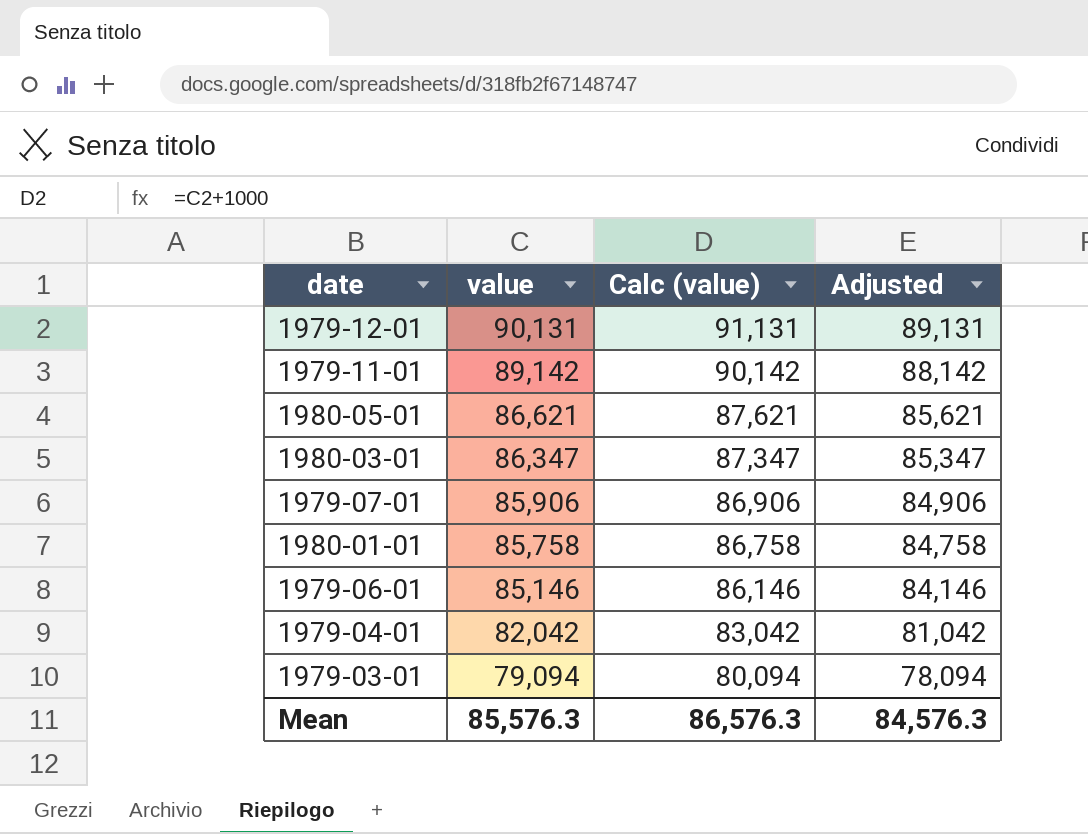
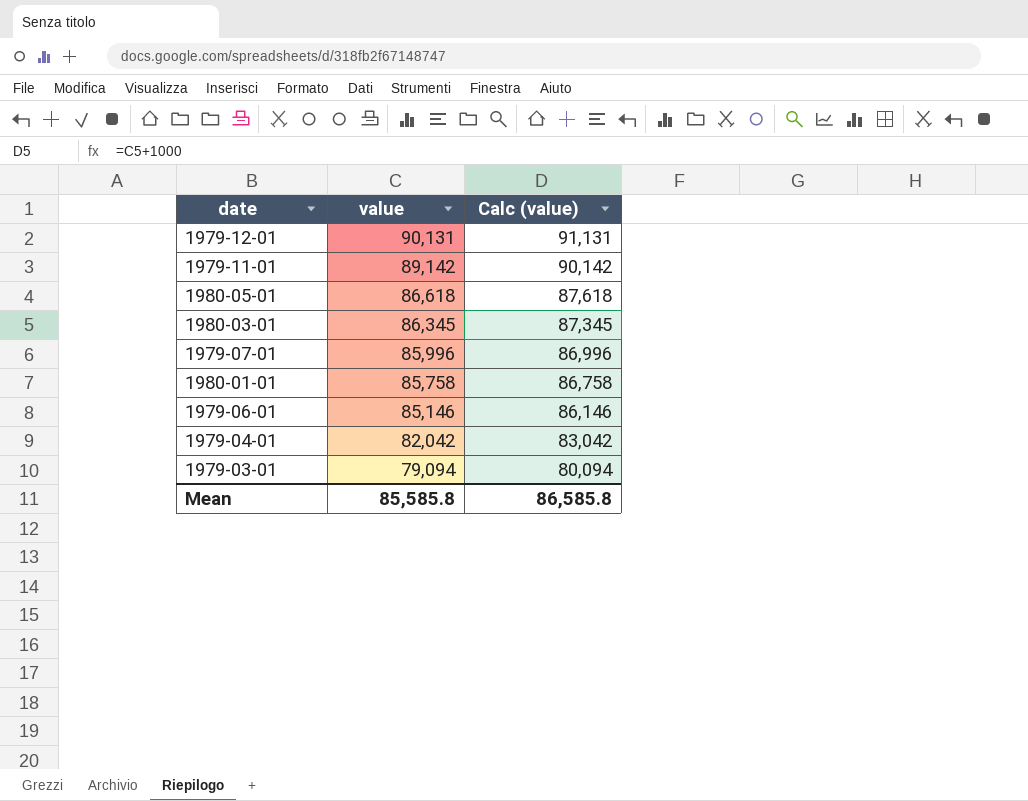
column Adjusted | formula: [value] - 1000 -> none
1980-05-01 | value: 86,621 -> 86,618
1980-05-01 | Calc (value): 87,621 -> 87,618
1980-03-01 | value: 86,347 -> 86,345
1980-03-01 | Calc (value): 87,347 -> 87,345
1979-07-01 | value: 85,906 -> 85,996
1979-07-01 | Calc (value): 86,906 -> 86,996
Mean | value: 85,576.3 -> 85,585.8
Mean | Calc (value): 86,576.3 -> 86,585.8

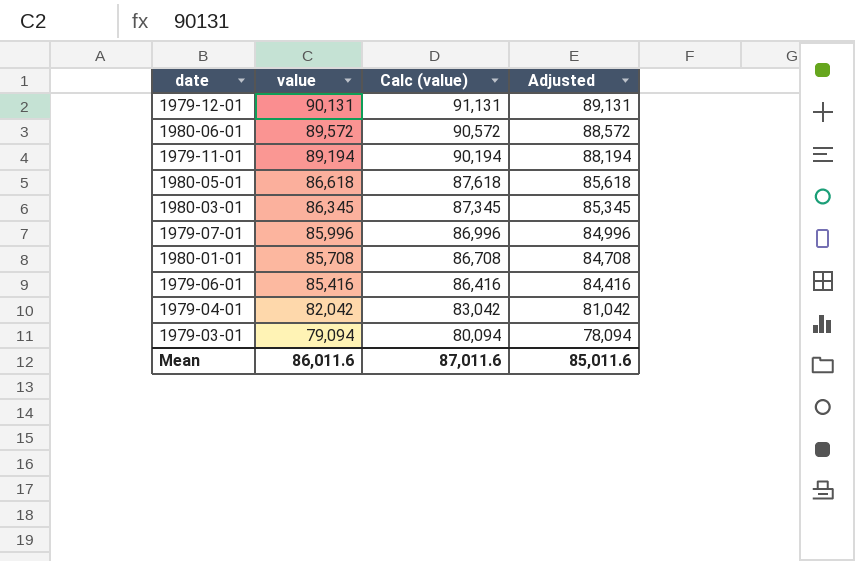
column Adjusted | formula: none -> [value] - 1000
row 1980-06-01: none -> 89,572 | 90,572 | 88,572
1979-11-01 | value: 89,142 -> 89,194
1979-11-01 | Calc (value): 90,142 -> 90,194
1980-01-01 | value: 85,758 -> 85,708
1980-01-01 | Calc (value): 86,758 -> 86,708
1979-06-01 | value: 85,146 -> 85,416
1979-06-01 | Calc (value): 86,146 -> 86,416
Mean | value: 85,585.8 -> 86,011.6
Mean | Calc (value): 86,585.8 -> 87,011.6

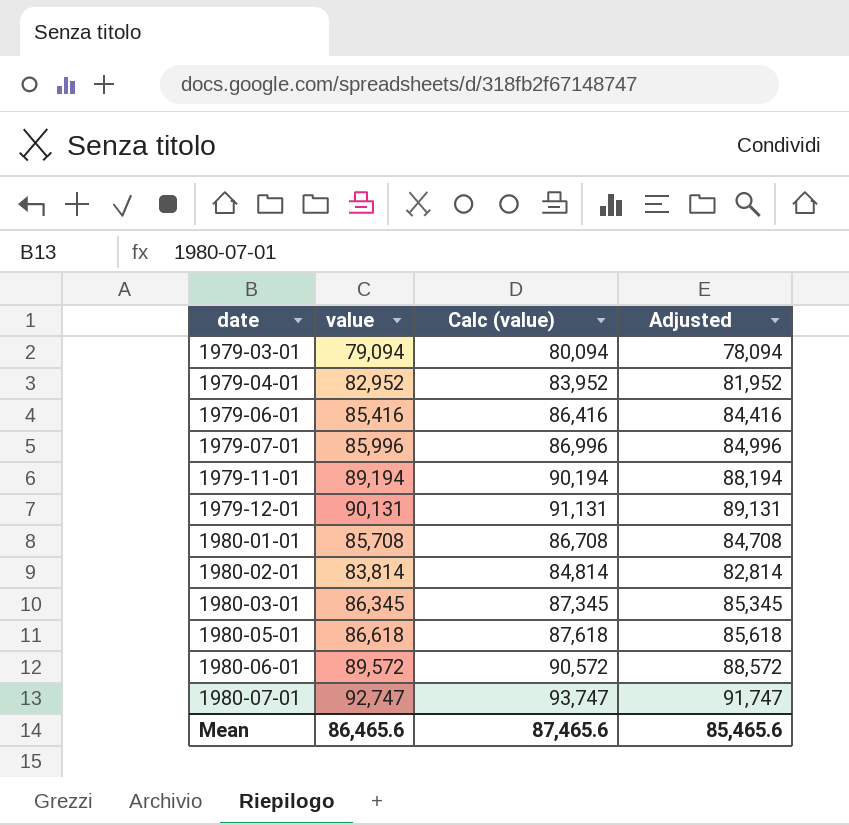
row order: value descending -> date ascending
1979-04-01 | value: 82,042 -> 82,952
1979-04-01 | Calc (value): 83,042 -> 83,952
1979-04-01 | Adjusted: 81,042 -> 81,952
row 1980-02-01: none -> 83,814 | 84,814 | 82,814
row 1980-07-01: none -> 92,747 | 93,747 | 91,747
Mean | value: 86,011.6 -> 86,465.6
Mean | Calc (value): 87,011.6 -> 87,465.6
Mean | Adjusted: 85,011.6 -> 85,465.6

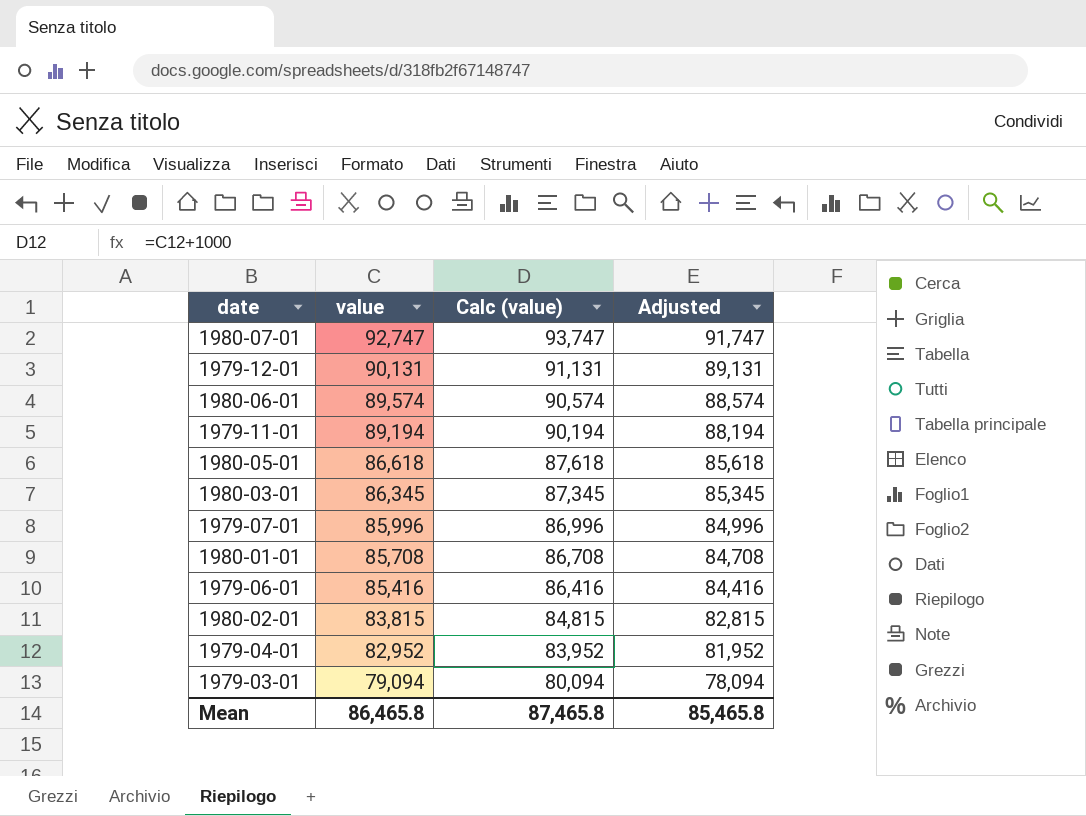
row order: date ascending -> value descending
1980-06-01 | value: 89,572 -> 89,574
1980-06-01 | Calc (value): 90,572 -> 90,574
1980-06-01 | Adjusted: 88,572 -> 88,574
1980-02-01 | value: 83,814 -> 83,815
1980-02-01 | Calc (value): 84,814 -> 84,815
1980-02-01 | Adjusted: 82,814 -> 82,815
Mean | value: 86,465.6 -> 86,465.8
Mean | Calc (value): 87,465.6 -> 87,465.8
Mean | Adjusted: 85,465.6 -> 85,465.8

